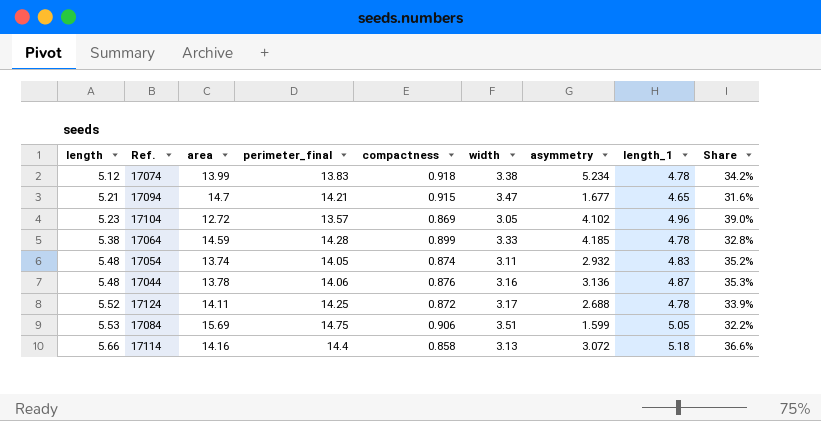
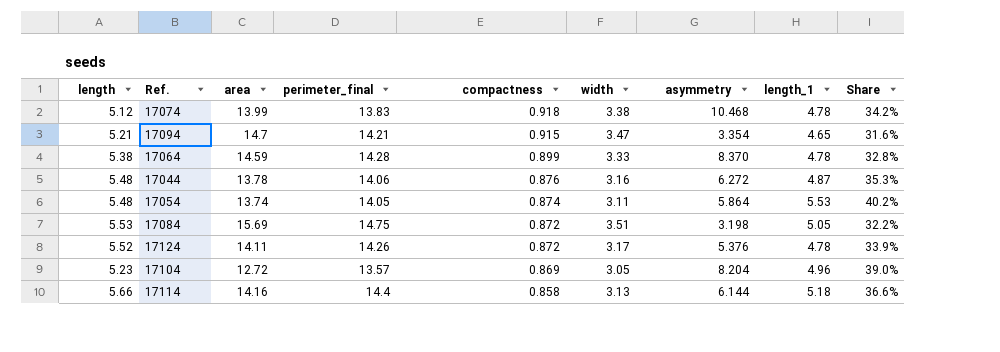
row order: length ascending -> compactness descending
17074 | asymmetry: 5.234 -> 10.468
17094 | asymmetry: 1.677 -> 3.354
17064 | asymmetry: 4.185 -> 8.370
17044 | asymmetry: 3.136 -> 6.272
17054 | asymmetry: 2.932 -> 5.864
17054 | length_1: 4.83 -> 5.53
17054 | Share: 35.2% -> 40.2%
17084 | compactness: 0.906 -> 0.872
17084 | asymmetry: 1.599 -> 3.198
17124 | perimeter_final: 14.25 -> 14.26
17124 | asymmetry: 2.688 -> 5.376
17104 | asymmetry: 4.102 -> 8.204
17114 | asymmetry: 3.072 -> 6.144

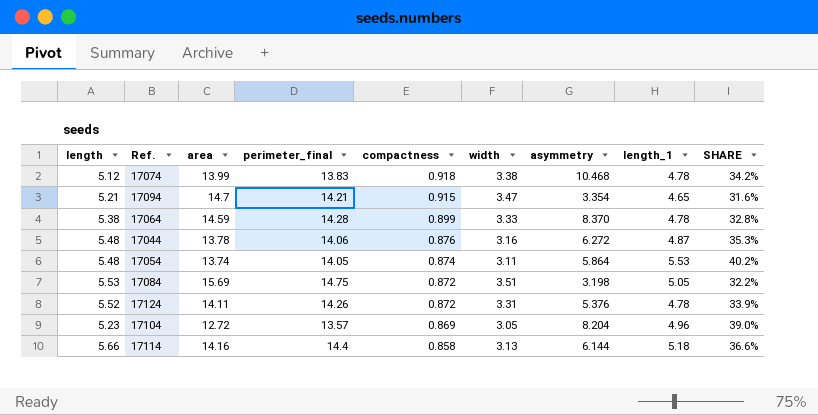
column name: Share -> SHARE
17124 | width: 3.17 -> 3.31

